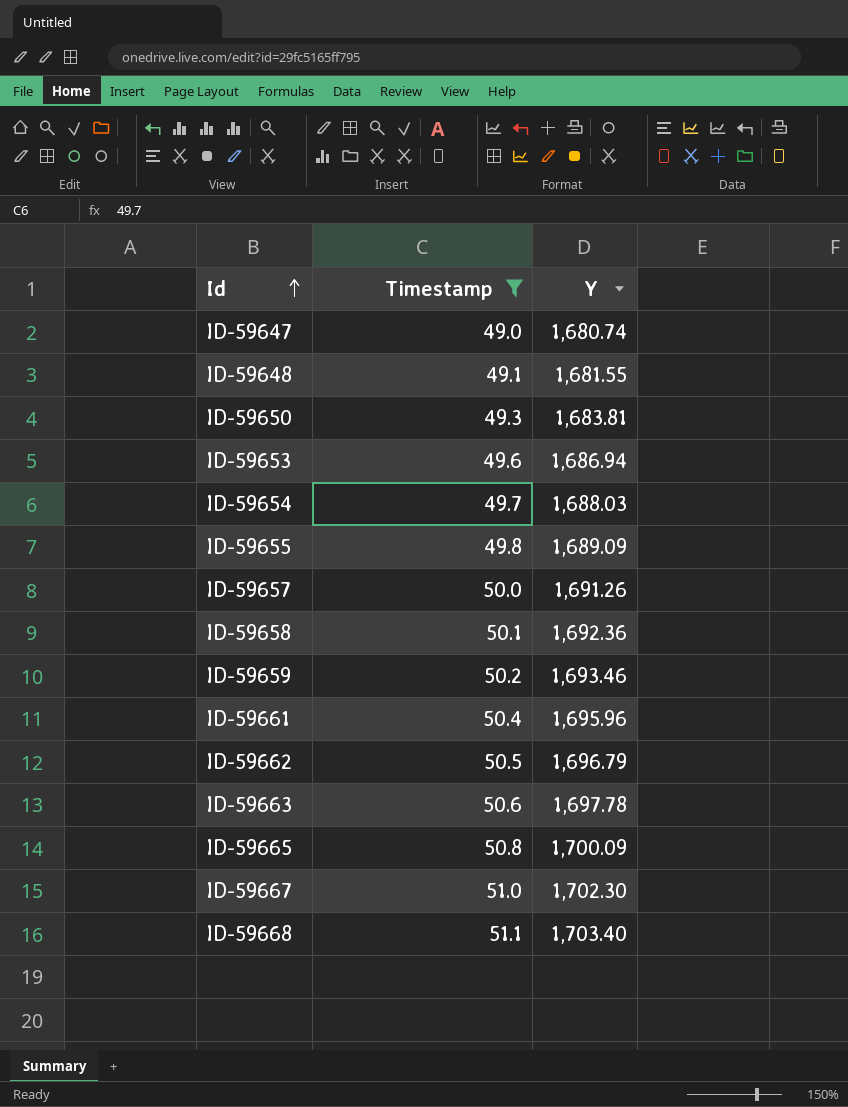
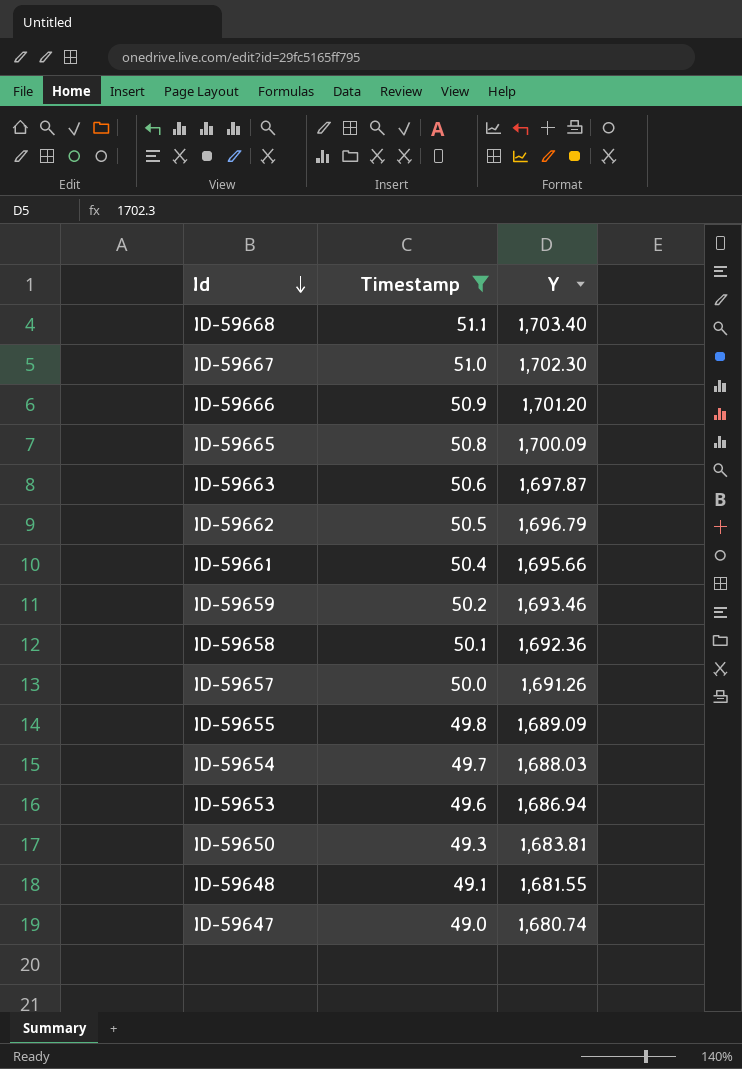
row order: Id ascending -> Id descending
row ID-59666: none -> 50.9 | 1,701.20
ID-59663 | Y: 1,697.78 -> 1,697.87
ID-59661 | Y: 1,695.96 -> 1,695.66

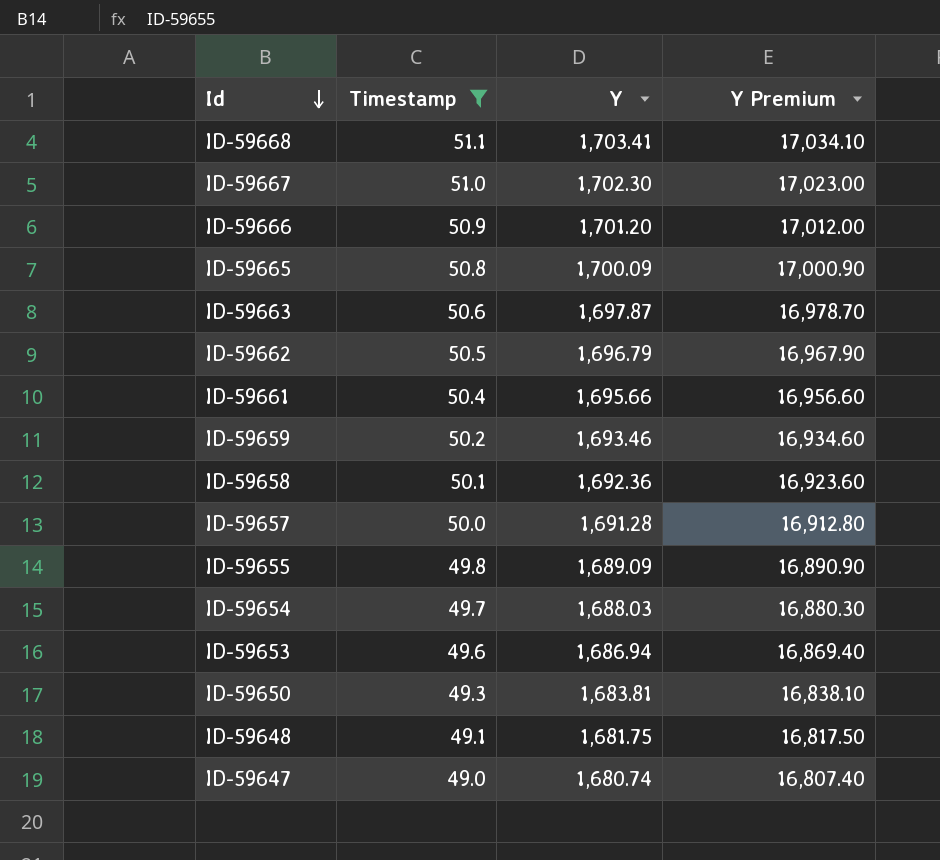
column Y Premium | formula: none -> [Y] * 10
ID-59668 | Y: 1,703.40 -> 1,703.41
ID-59657 | Y: 1,691.26 -> 1,691.28
ID-59648 | Y: 1,681.55 -> 1,681.75

